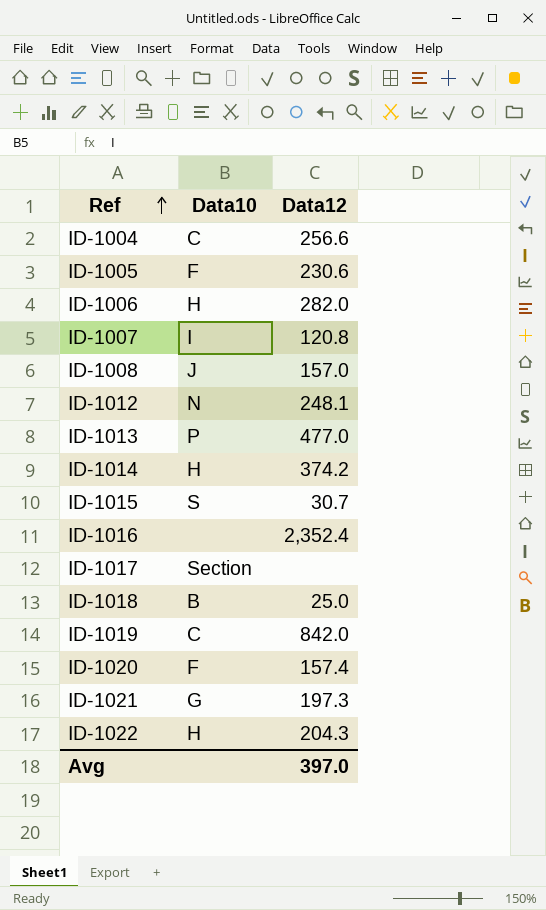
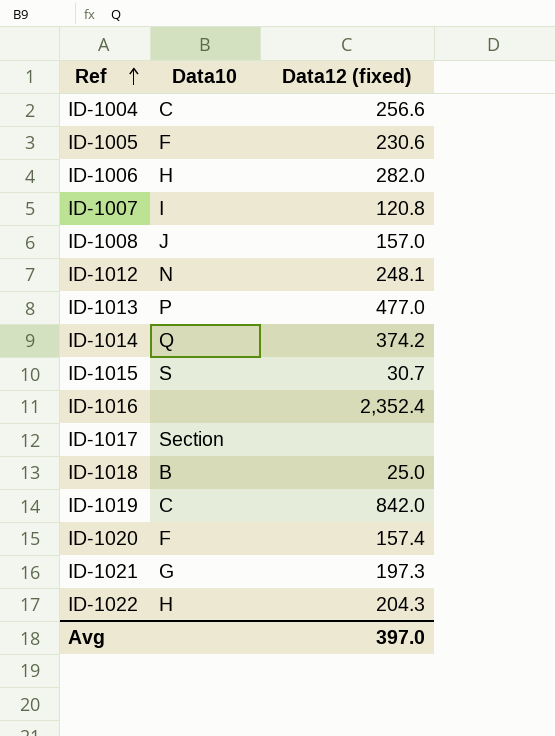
column name: Data12 -> Data12 (fixed)
ID-1014 | Data10: H -> Q

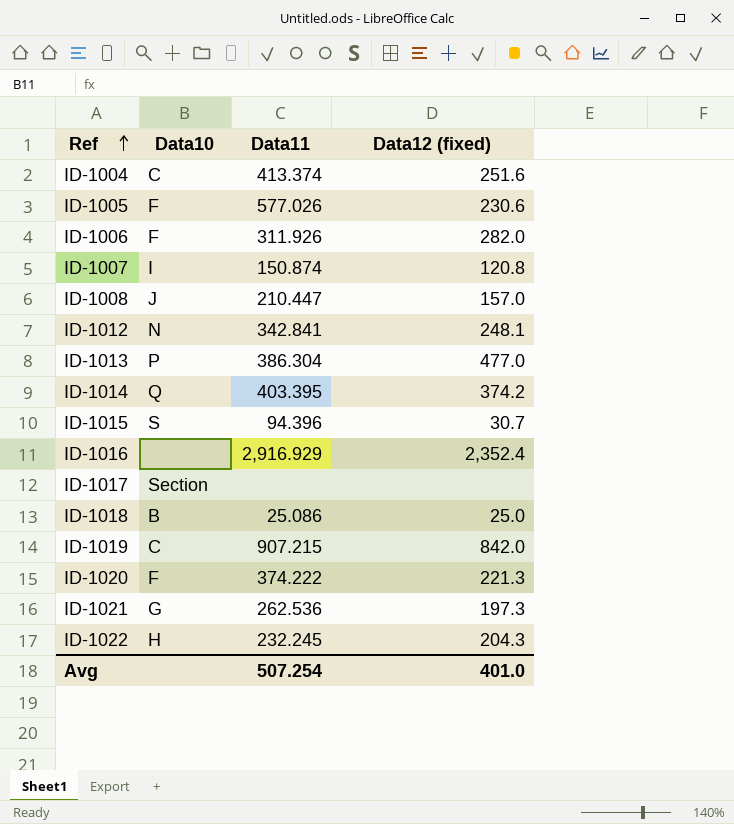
column Data11 | position: none -> 3
ID-1004 | Data12 (fixed): 256.6 -> 251.6
ID-1006 | Data10: H -> F
ID-1020 | Data12 (fixed): 157.4 -> 221.3
Avg | Data12 (fixed): 397.0 -> 401.0

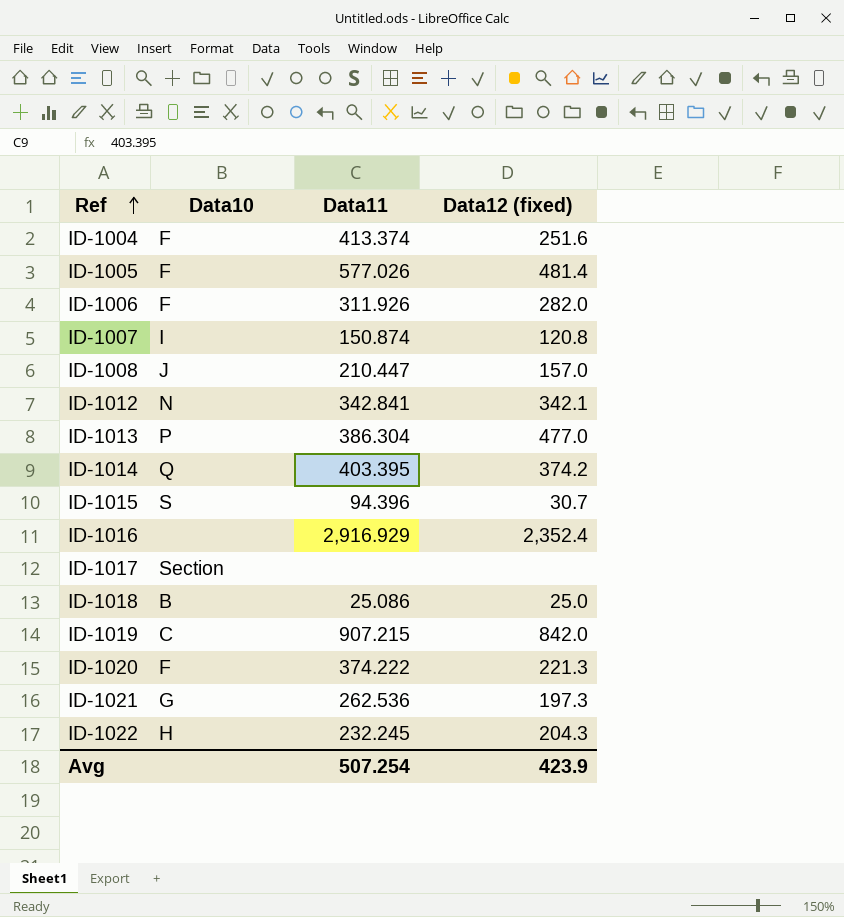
ID-1004 | Data10: C -> F
ID-1005 | Data12 (fixed): 230.6 -> 481.4
ID-1012 | Data12 (fixed): 248.1 -> 342.1
Avg | Data12 (fixed): 401.0 -> 423.9

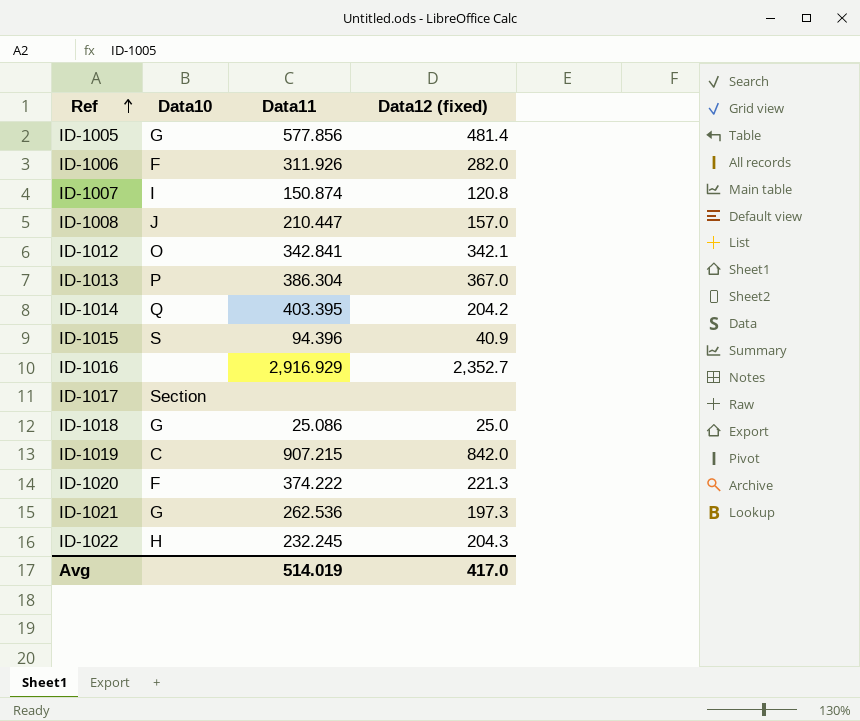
row ID-1004: F | 413.374 | 251.6 -> none
ID-1005 | Data10: F -> G
ID-1005 | Data11: 577.026 -> 577.856
ID-1012 | Data10: N -> O
ID-1013 | Data12 (fixed): 477.0 -> 367.0
ID-1014 | Data12 (fixed): 374.2 -> 204.2
ID-1015 | Data12 (fixed): 30.7 -> 40.9
ID-1016 | Data12 (fixed): 2,352.4 -> 2,352.7
ID-1018 | Data10: B -> G
Avg | Data11: 507.254 -> 514.019
Avg | Data12 (fixed): 423.9 -> 417.0

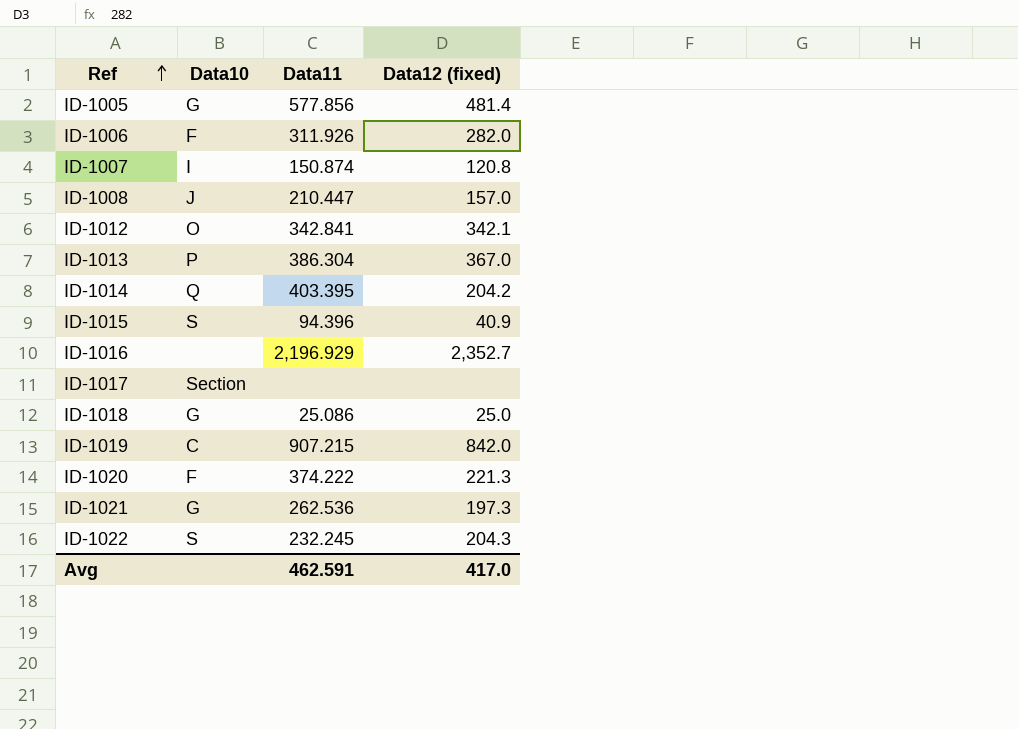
ID-1016 | Data11: 2,916.929 -> 2,196.929
ID-1022 | Data10: H -> S
Avg | Data11: 514.019 -> 462.591

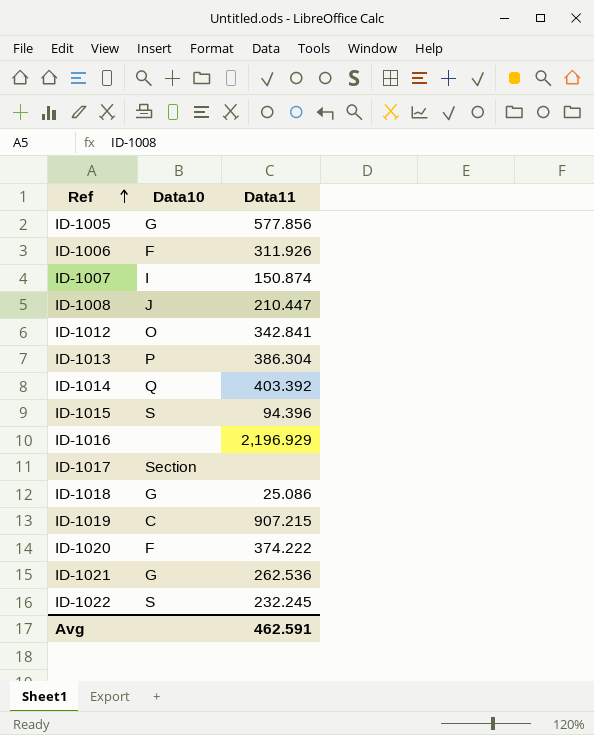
column Data12 (fixed) | position: 4 -> none
ID-1014 | Data11: 403.395 -> 403.392

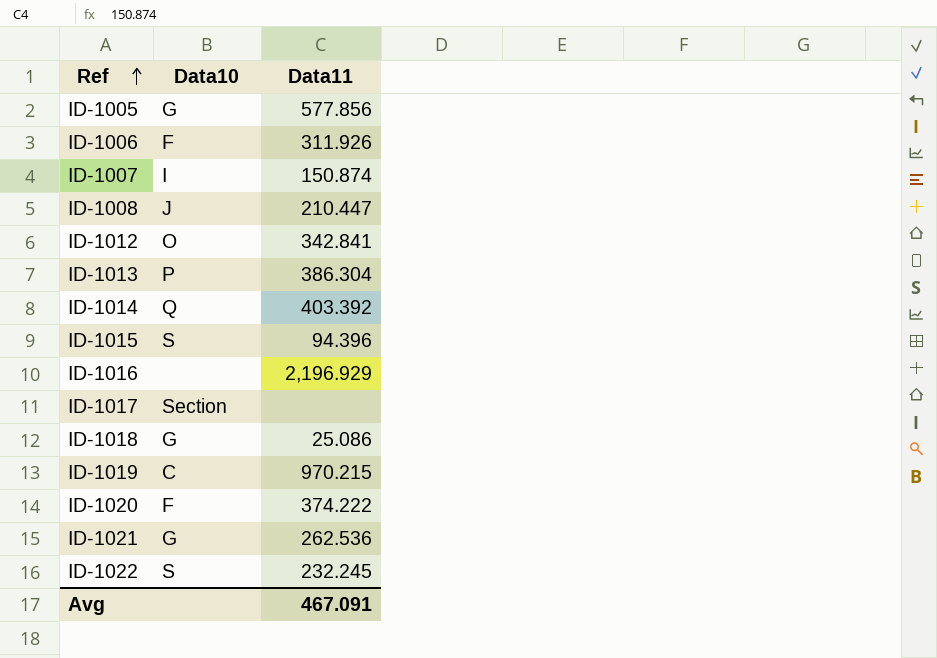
ID-1019 | Data11: 907.215 -> 970.215
Avg | Data11: 462.591 -> 467.091

